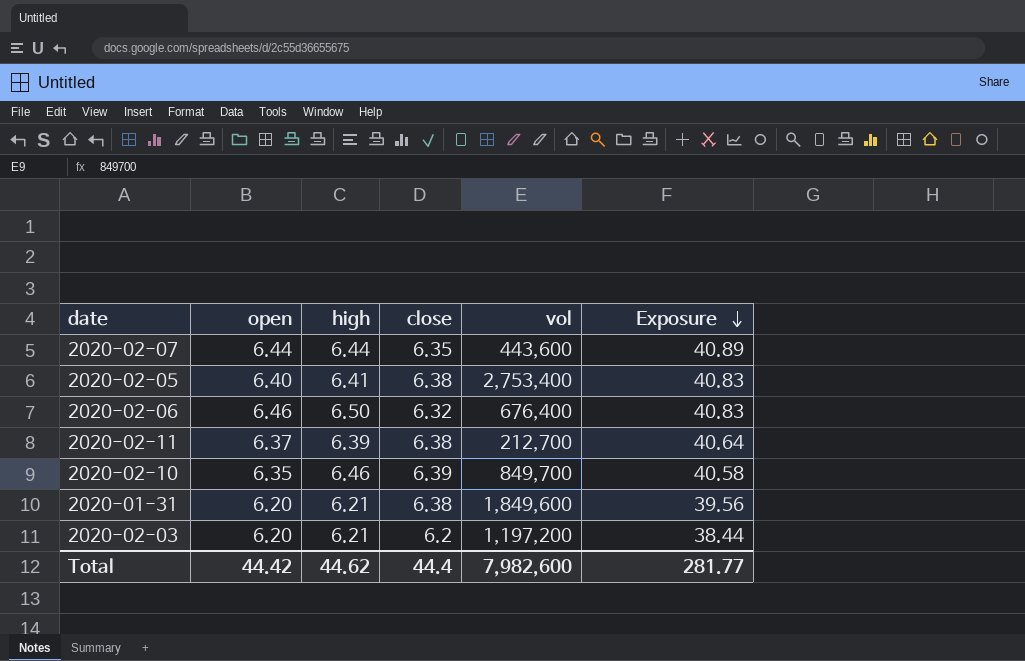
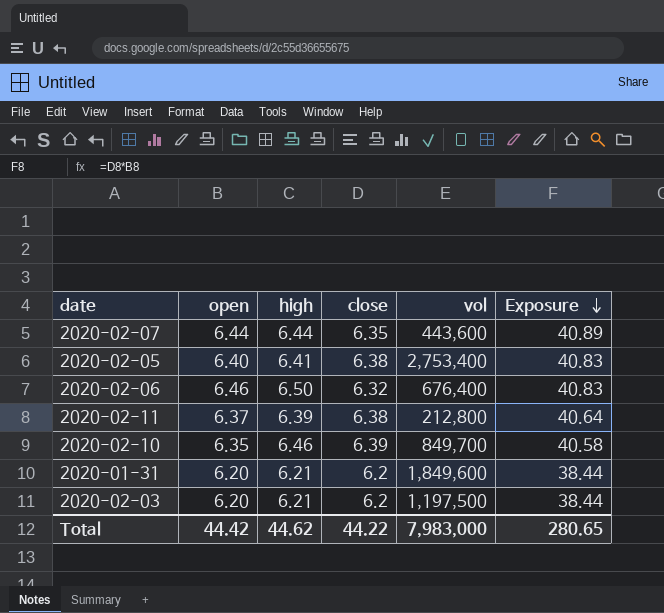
2020-02-11 | vol: 212,700 -> 212,800
2020-01-31 | close: 6.38 -> 6.2
2020-01-31 | Exposure: 39.56 -> 38.44
2020-02-03 | vol: 1,197,200 -> 1,197,500
Total | close: 44.4 -> 44.22
Total | vol: 7,982,600 -> 7,983,000
Total | Exposure: 281.77 -> 280.65

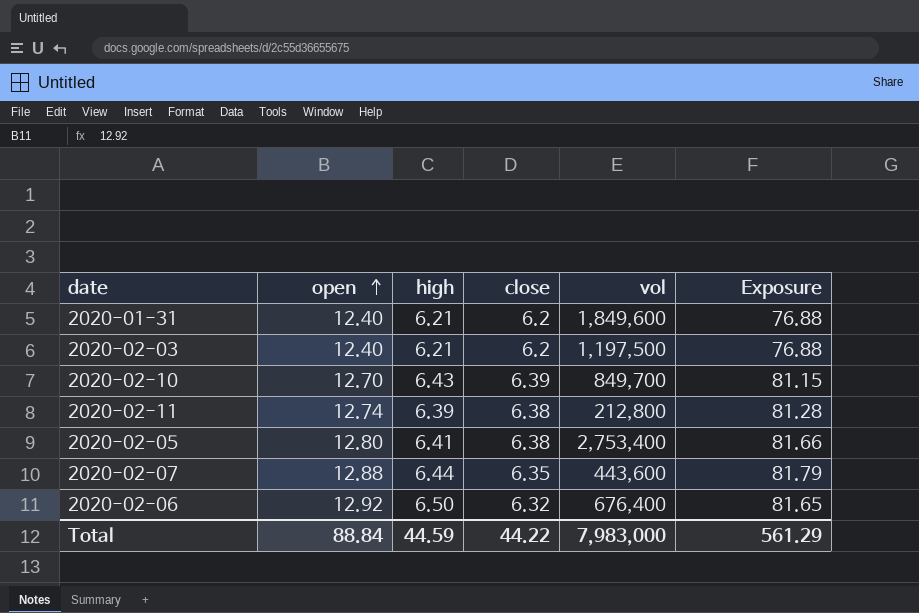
row order: Exposure descending -> open ascending
2020-01-31 | open: 6.20 -> 12.40
2020-01-31 | Exposure: 38.44 -> 76.88
2020-02-03 | open: 6.20 -> 12.40
2020-02-03 | Exposure: 38.44 -> 76.88
2020-02-10 | open: 6.35 -> 12.70
2020-02-10 | high: 6.46 -> 6.43
2020-02-10 | Exposure: 40.58 -> 81.15
2020-02-11 | open: 6.37 -> 12.74
2020-02-11 | Exposure: 40.64 -> 81.28
2020-02-05 | open: 6.40 -> 12.80
2020-02-05 | Exposure: 40.83 -> 81.66
2020-02-07 | open: 6.44 -> 12.88
2020-02-07 | Exposure: 40.89 -> 81.79
2020-02-06 | open: 6.46 -> 12.92
2020-02-06 | Exposure: 40.83 -> 81.65
Total | open: 44.42 -> 88.84
Total | high: 44.62 -> 44.59
Total | Exposure: 280.65 -> 561.29

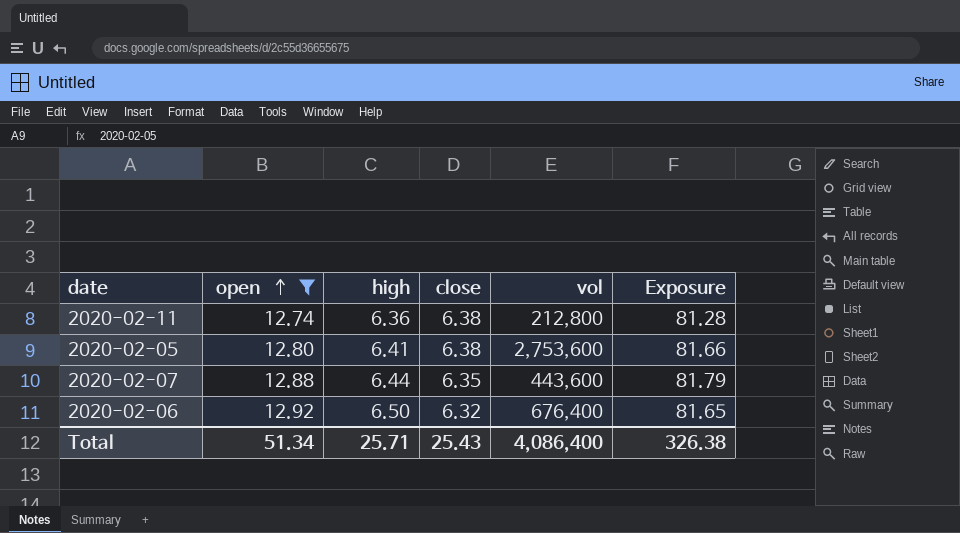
filter: none -> open >= 12.74
2020-02-11 | high: 6.39 -> 6.36
2020-02-05 | vol: 2,753,400 -> 2,753,600
Total | open: 88.84 -> 51.34
Total | high: 44.59 -> 25.71
Total | close: 44.22 -> 25.43
Total | vol: 7,983,000 -> 4,086,400
Total | Exposure: 561.29 -> 326.38

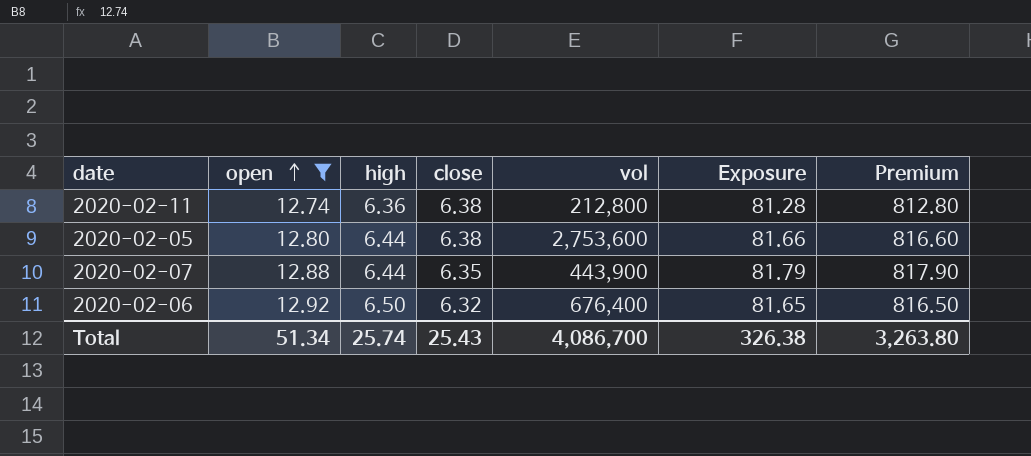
column Premium | formula: none -> [Exposure] * 10
2020-02-05 | high: 6.41 -> 6.44
2020-02-07 | vol: 443,600 -> 443,900
Total | high: 25.71 -> 25.74
Total | vol: 4,086,400 -> 4,086,700

